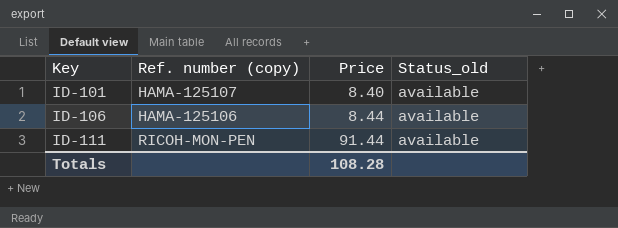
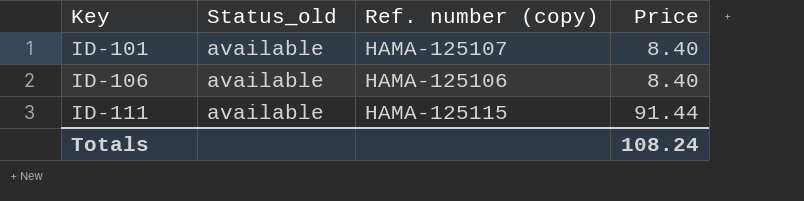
column Status_old | position: 4 -> 2
ID-106 | Price: 8.44 -> 8.40
ID-111 | Ref. number (copy): RICOH-MON-PEN -> HAMA-125115
Totals | Price: 108.28 -> 108.24

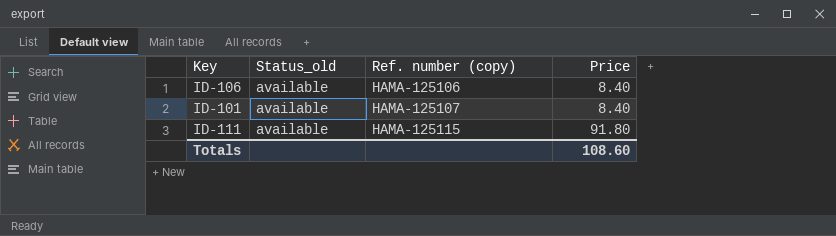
row order: Key ascending -> Ref. number (copy) ascending
ID-111 | Price: 91.44 -> 91.80
Totals | Price: 108.24 -> 108.60

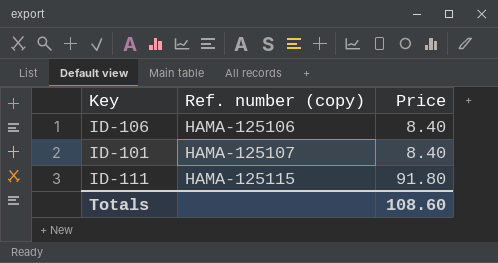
column Status_old | position: 2 -> none

